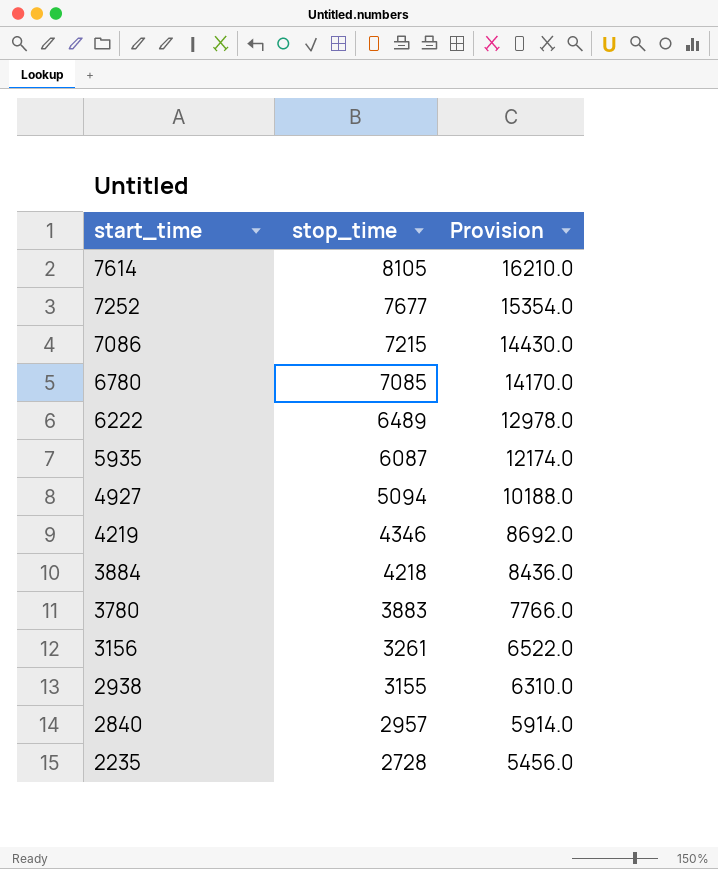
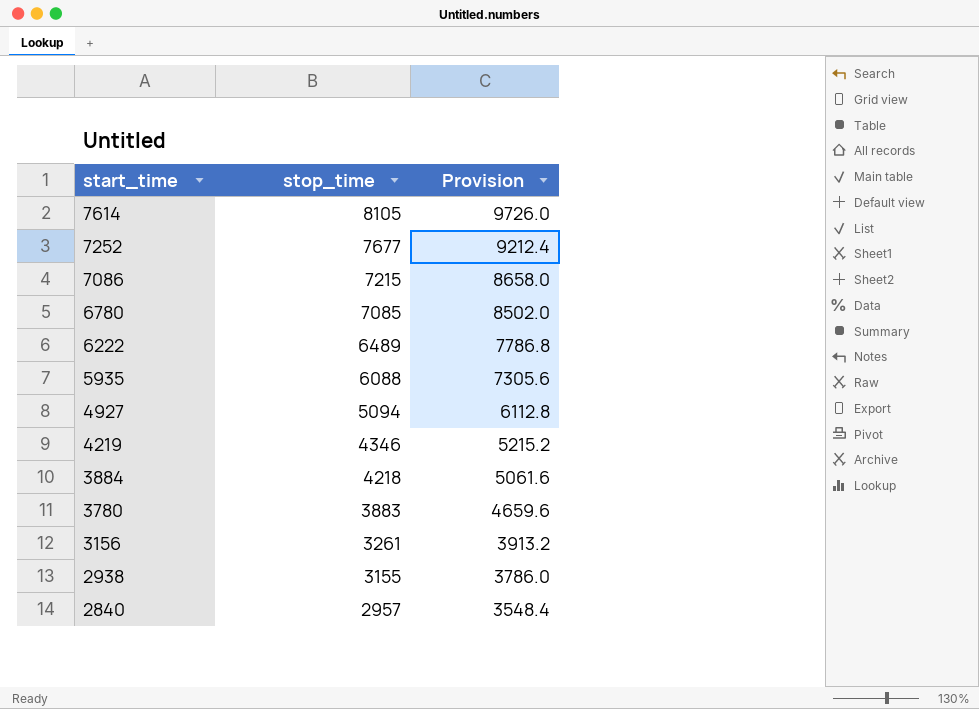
column Provision | formula: [stop_time] * 2 -> [stop_time] * 1.2
row 2235: 2728 | 5456.0 -> none
5935 | stop_time: 6087 -> 6088

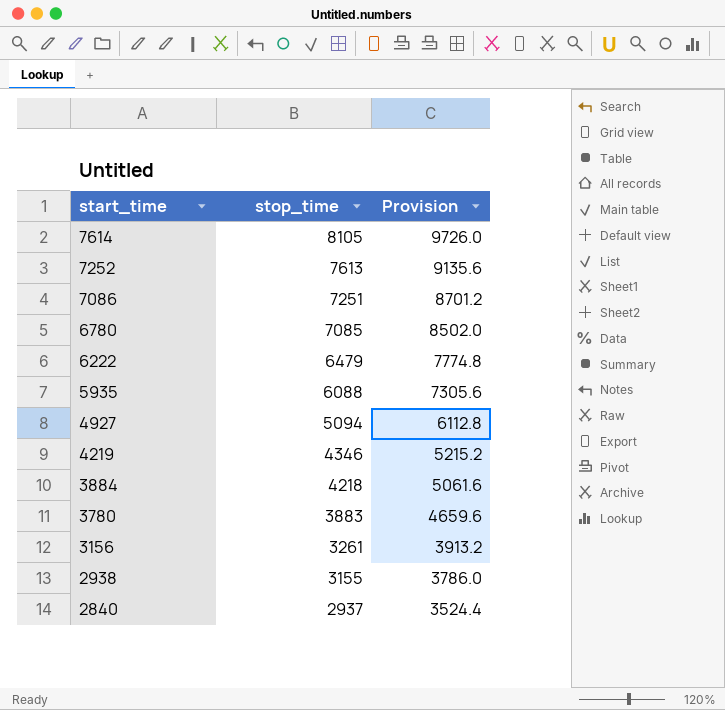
7252 | stop_time: 7677 -> 7613
7252 | Provision: 9212.4 -> 9135.6
7086 | stop_time: 7215 -> 7251
7086 | Provision: 8658.0 -> 8701.2
6222 | stop_time: 6489 -> 6479
6222 | Provision: 7786.8 -> 7774.8
2840 | stop_time: 2957 -> 2937
2840 | Provision: 3548.4 -> 3524.4

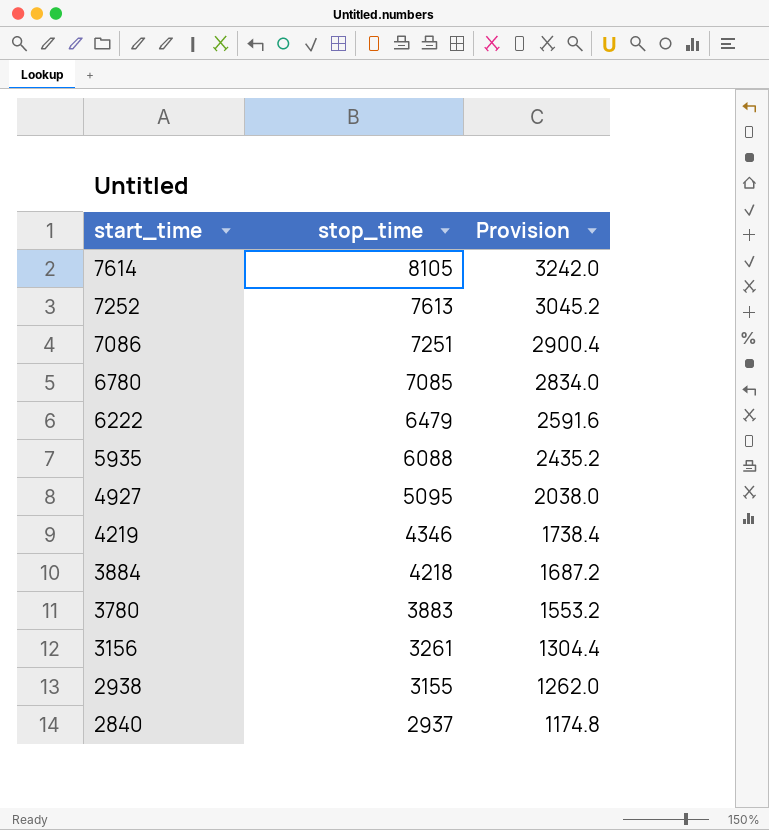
column Provision | formula: [stop_time] * 1.2 -> [stop_time] * 0.4
4927 | stop_time: 5094 -> 5095

